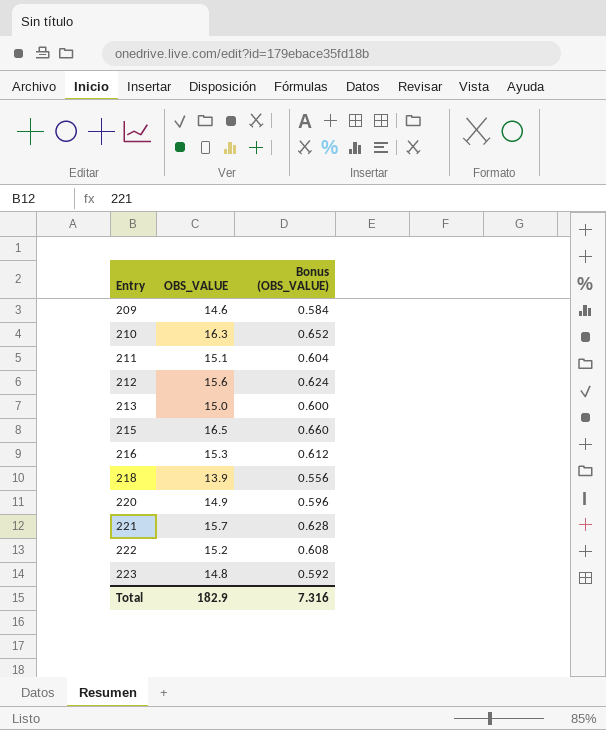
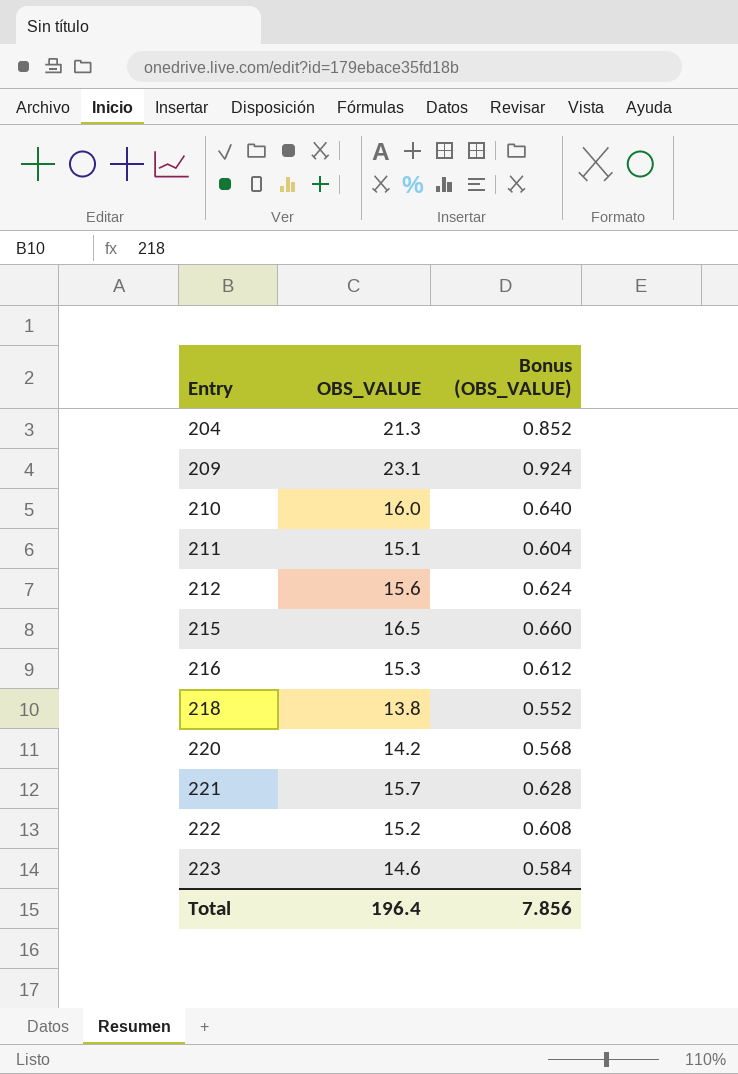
row 213: 15.0 | 0.600 -> none
row 204: none -> 21.3 | 0.852
209 | OBS_VALUE: 14.6 -> 23.1
209 | Bonus (OBS_VALUE): 0.584 -> 0.924
210 | OBS_VALUE: 16.3 -> 16.0
210 | Bonus (OBS_VALUE): 0.652 -> 0.640
218 | OBS_VALUE: 13.9 -> 13.8
218 | Bonus (OBS_VALUE): 0.556 -> 0.552
220 | OBS_VALUE: 14.9 -> 14.2
220 | Bonus (OBS_VALUE): 0.596 -> 0.568
223 | OBS_VALUE: 14.8 -> 14.6
223 | Bonus (OBS_VALUE): 0.592 -> 0.584
Total | OBS_VALUE: 182.9 -> 196.4
Total | Bonus (OBS_VALUE): 7.316 -> 7.856

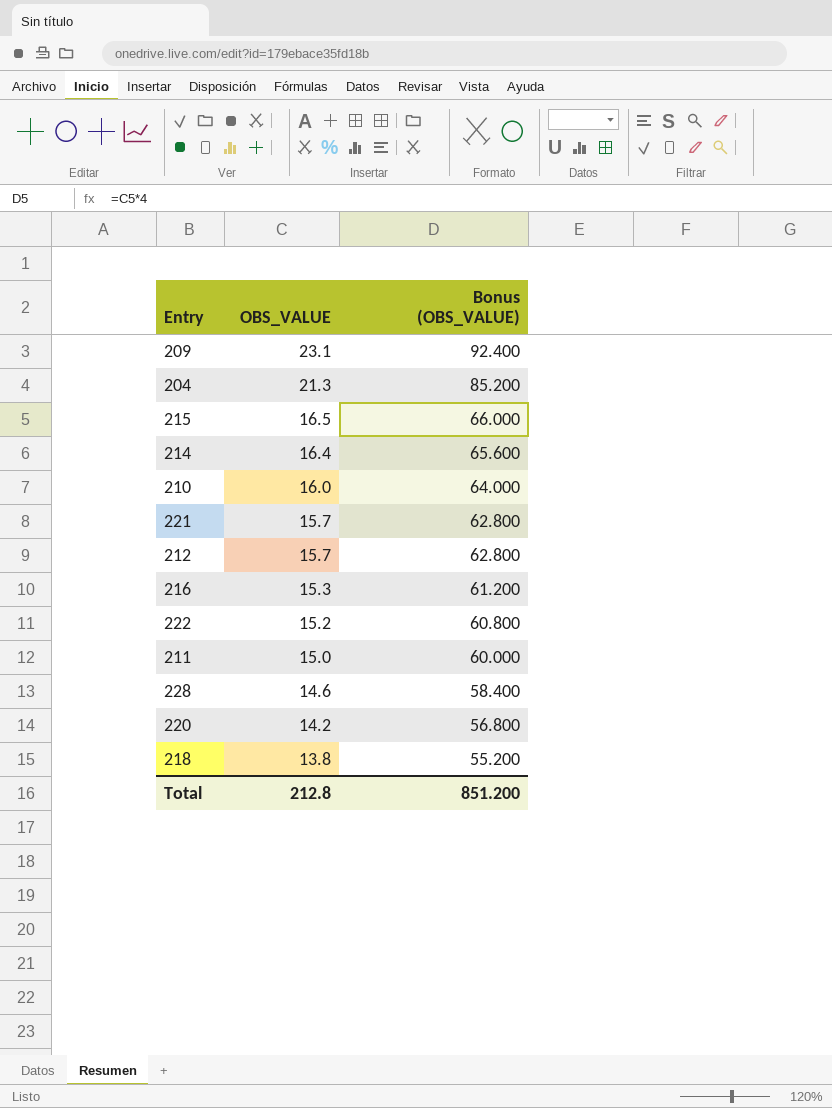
row order: Entry ascending -> OBS_VALUE descending
column Bonus (OBS_VALUE) | formula: [OBS_VALUE] * 0.04 -> [OBS_VALUE] * 4
row 223: 14.6 | 0.584 -> none
row 214: none -> 16.4 | 65.600
212 | OBS_VALUE: 15.6 -> 15.7
211 | OBS_VALUE: 15.1 -> 15.0
row 228: none -> 14.6 | 58.400
Total | OBS_VALUE: 196.4 -> 212.8
Total | Bonus (OBS_VALUE): 7.856 -> 851.200

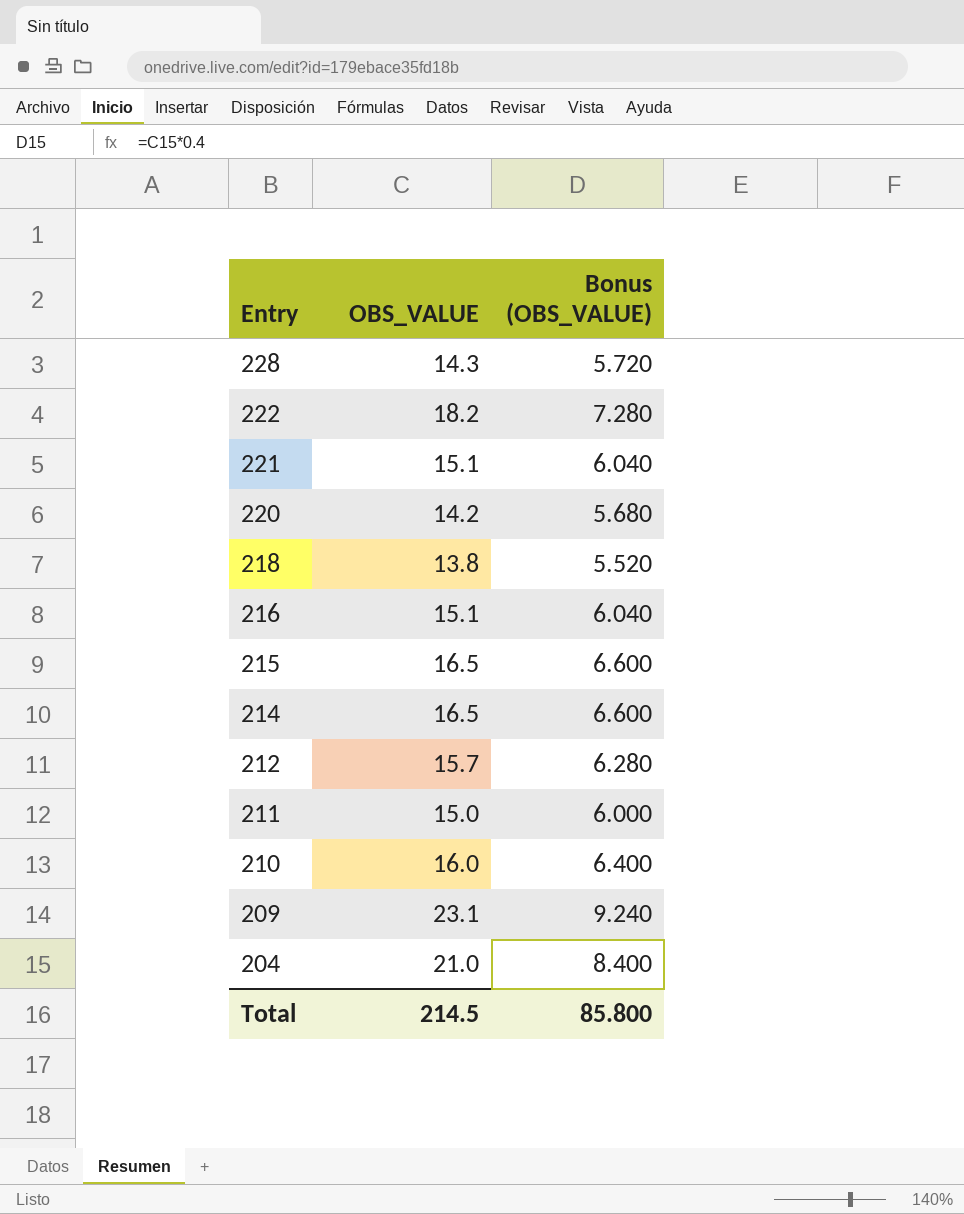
row order: OBS_VALUE descending -> Entry descending
column Bonus (OBS_VALUE) | formula: [OBS_VALUE] * 4 -> [OBS_VALUE] * 0.4
228 | OBS_VALUE: 14.6 -> 14.3
222 | OBS_VALUE: 15.2 -> 18.2
221 | OBS_VALUE: 15.7 -> 15.1
216 | OBS_VALUE: 15.3 -> 15.1
214 | OBS_VALUE: 16.4 -> 16.5
204 | OBS_VALUE: 21.3 -> 21.0
Total | OBS_VALUE: 212.8 -> 214.5
Total | Bonus (OBS_VALUE): 851.200 -> 85.800

